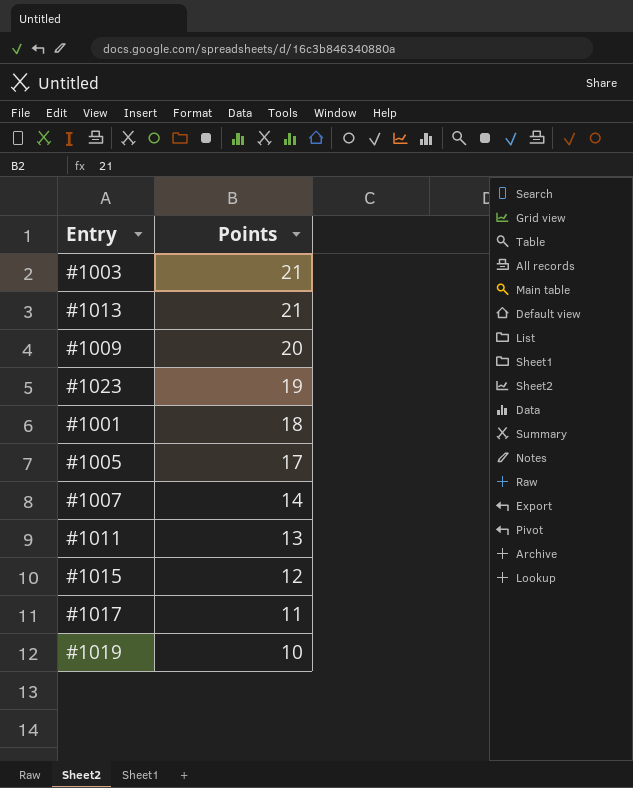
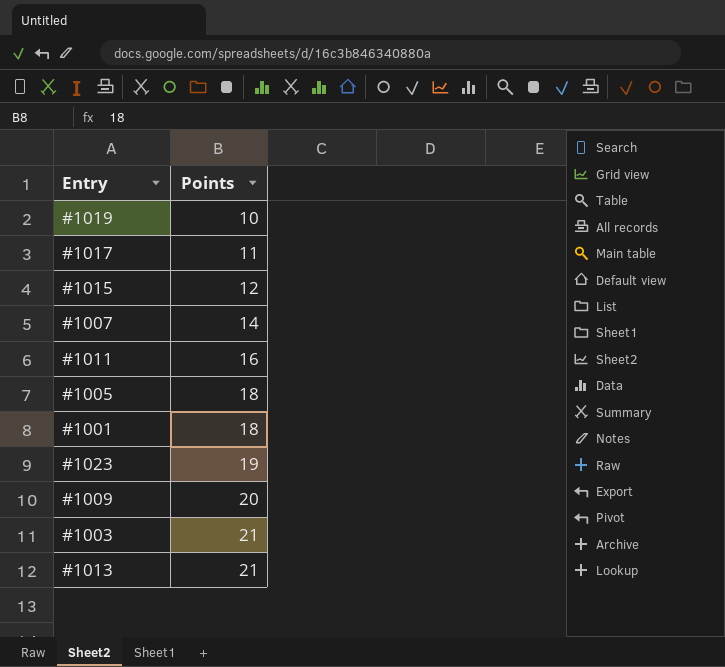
row order: Points descending -> Points ascending
#1011 | Points: 13 -> 16
#1005 | Points: 17 -> 18

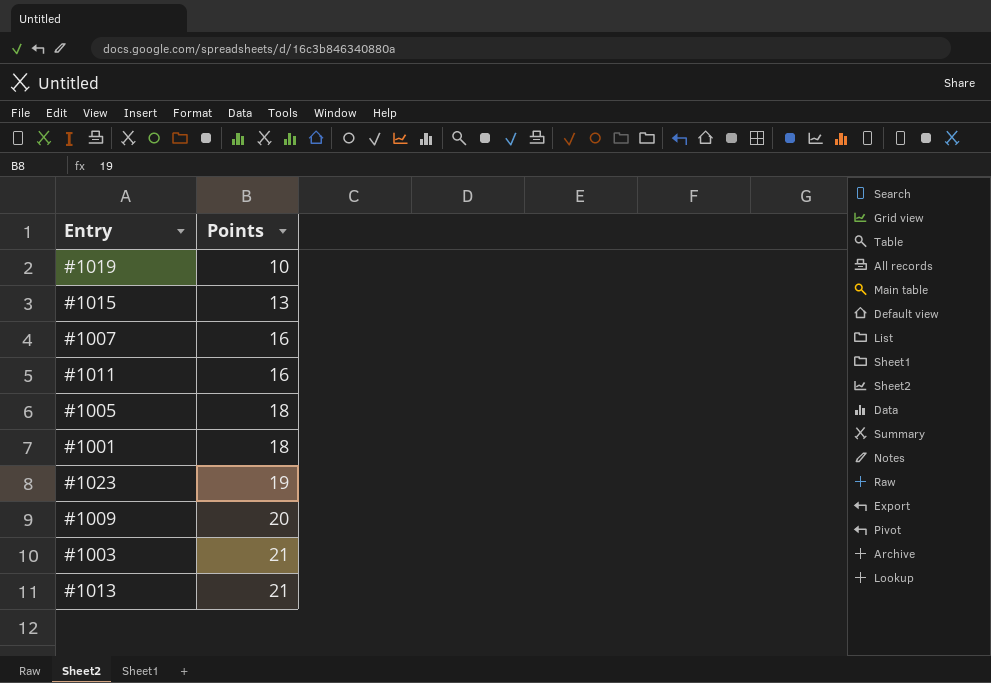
row #1017: 11 -> none
#1015 | Points: 12 -> 13
#1007 | Points: 14 -> 16

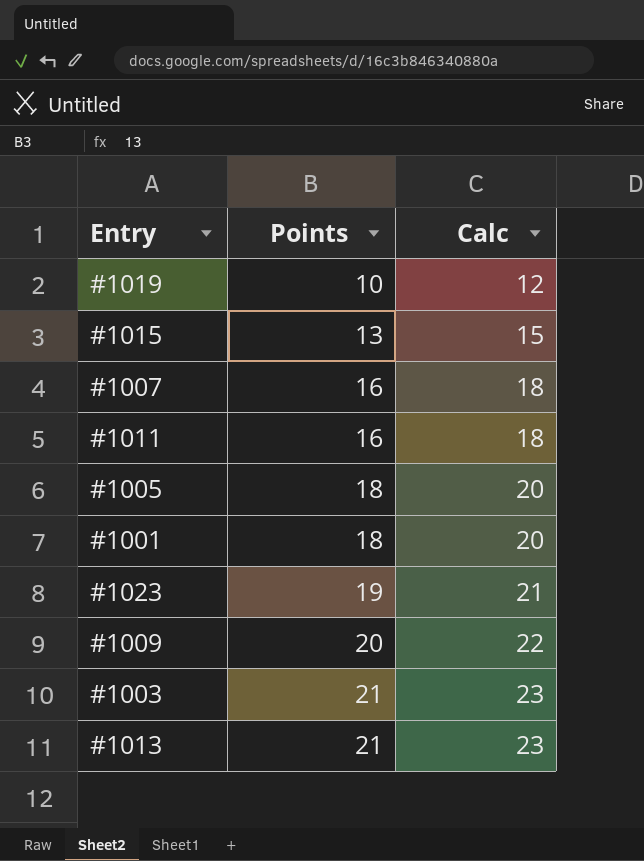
column Calc | formula: none -> [Points] + 2

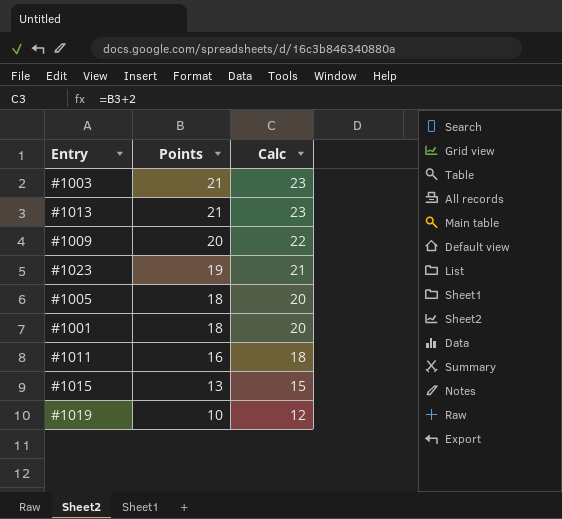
row order: Points ascending -> Points descending
row #1007: 16 | 18 -> none

